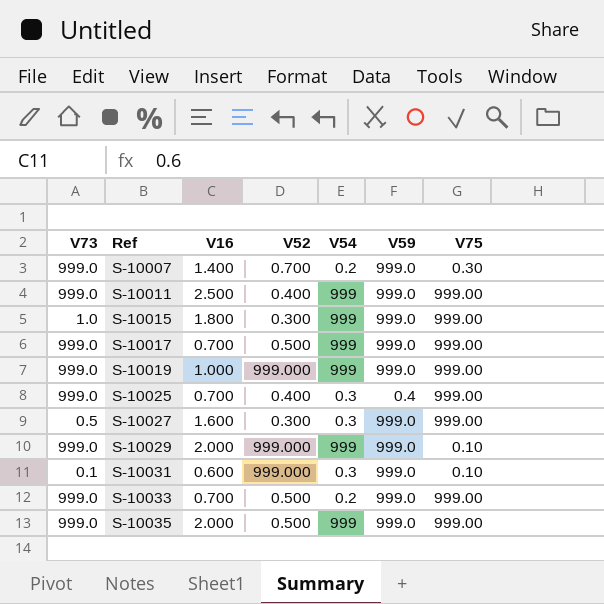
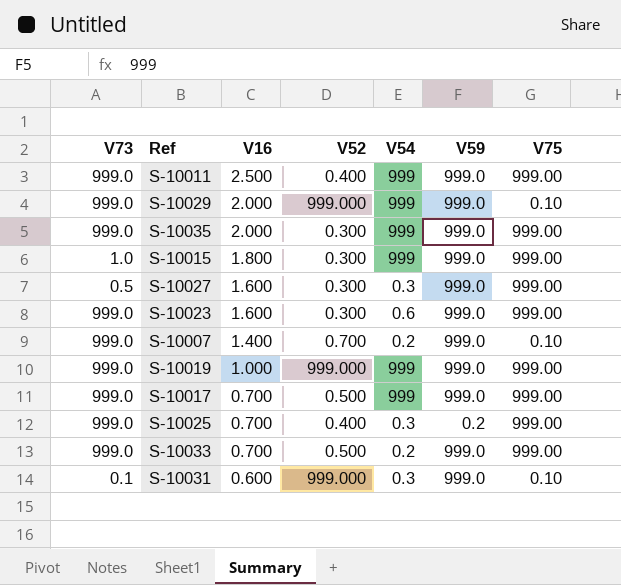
row order: Ref ascending -> V16 descending
S-10035 | V52: 0.500 -> 0.300
row S-10023: none -> 999.0 | 1.600 | 0.300 | 0.6 | 999.0 | 999.00
S-10007 | V75: 0.30 -> 0.10
S-10025 | V59: 0.4 -> 0.2

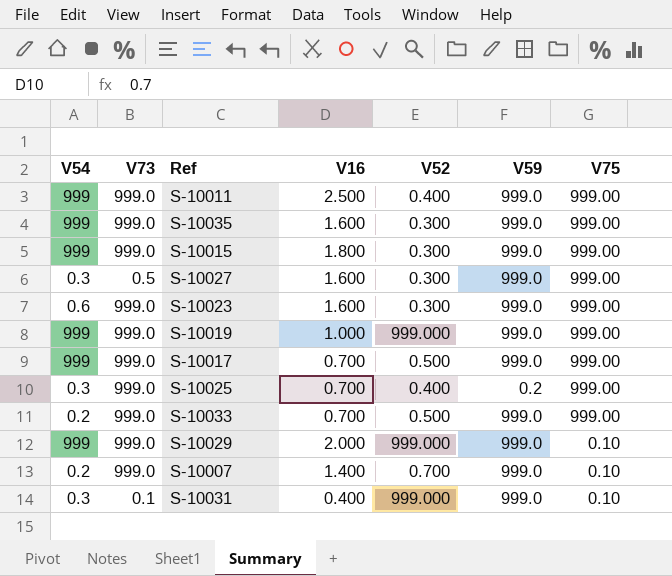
row order: V16 descending -> V75 descending
column V54 | position: 5 -> 1
S-10035 | V16: 2.000 -> 1.600
S-10015 | V73: 1.0 -> 999.0
S-10031 | V16: 0.600 -> 0.400

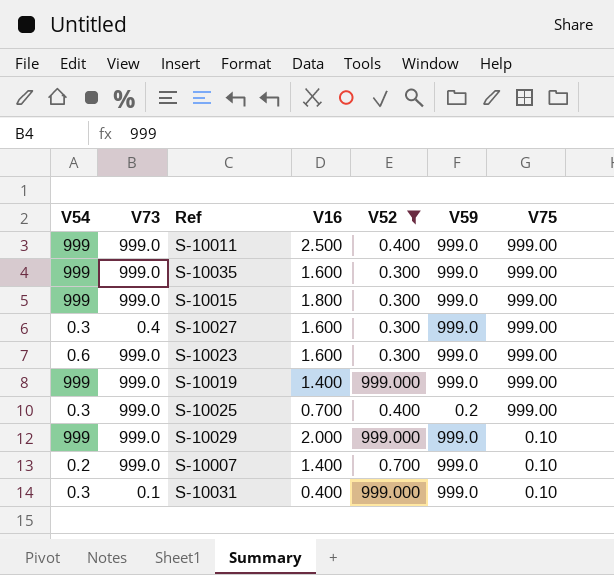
filter: none -> V52 != 0.500
S-10027 | V73: 0.5 -> 0.4
S-10019 | V16: 1.000 -> 1.400

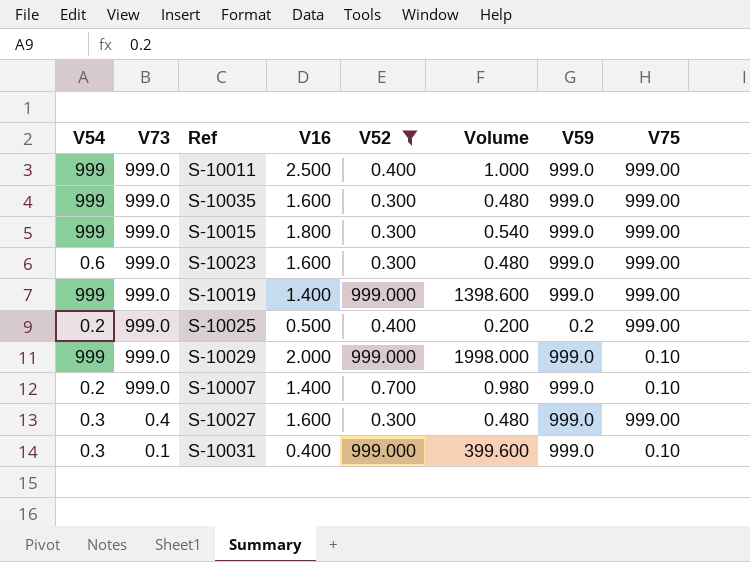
row order: V75 descending -> V73 descending
column Volume | formula: none -> [V16] * [V52]
S-10025 | V54: 0.3 -> 0.2
S-10025 | V16: 0.700 -> 0.500

